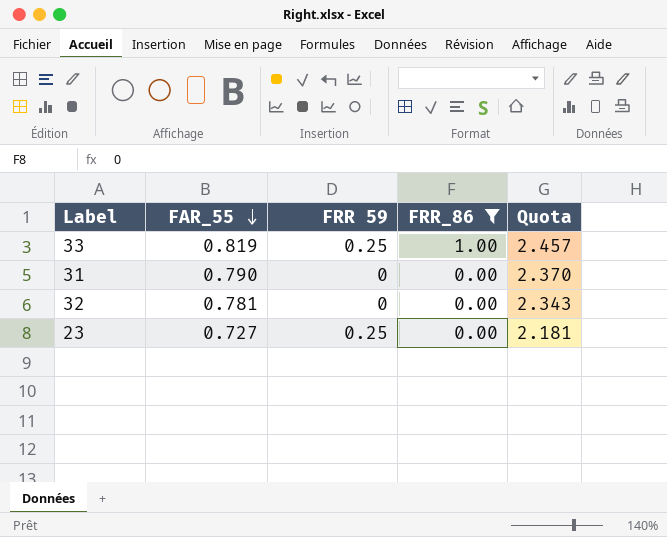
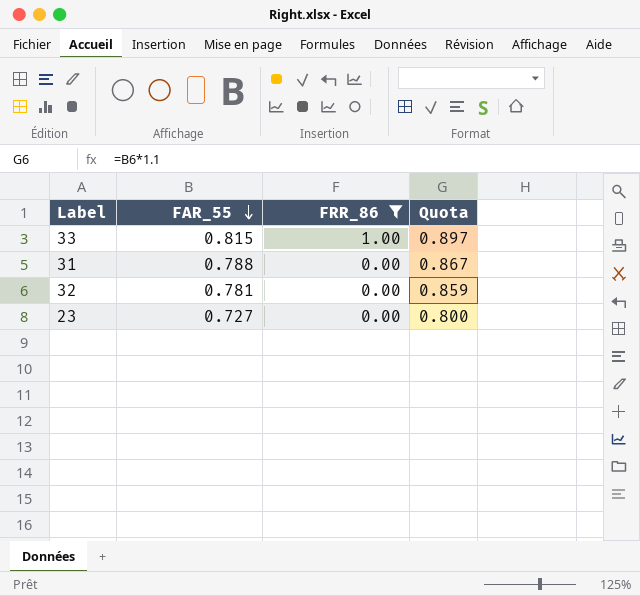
column FRR 59 | position: 3 -> none
column Quota | formula: [FAR_55] * 3 -> [FAR_55] * 1.1
33 | FAR_55: 0.819 -> 0.815
31 | FAR_55: 0.790 -> 0.788

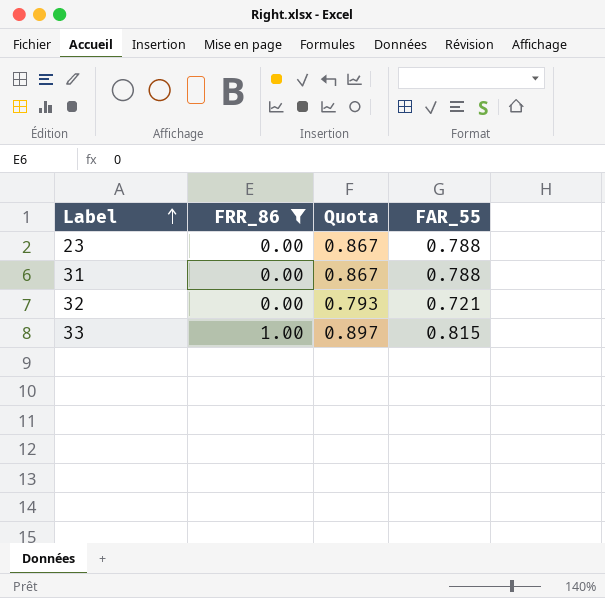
row order: FAR_55 descending -> Label ascending
column FAR_55 | position: 2 -> 4
23 | Quota: 0.800 -> 0.867
23 | FAR_55: 0.727 -> 0.788
32 | Quota: 0.859 -> 0.793
32 | FAR_55: 0.781 -> 0.721

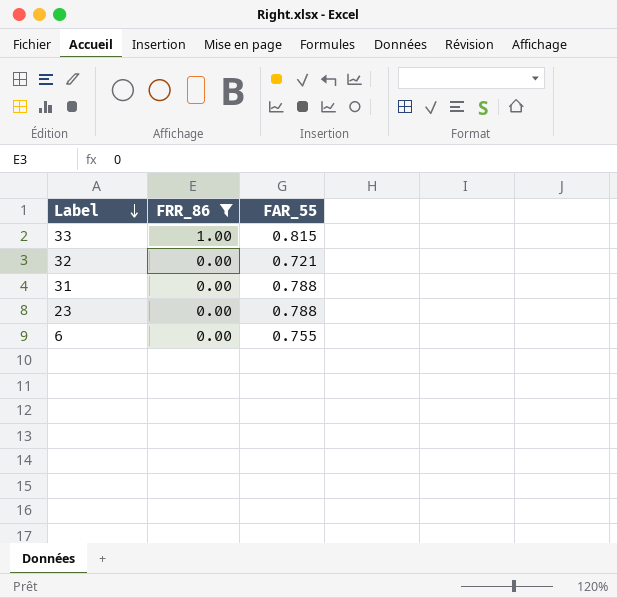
row order: Label ascending -> Label descending
column Quota | formula: [FAR_55] * 1.1 -> none
row 6: none -> 0.00 | 0.755

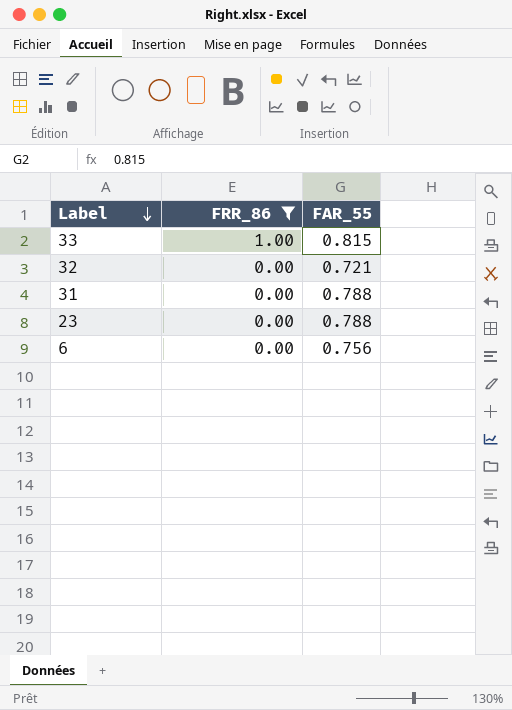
6 | FAR_55: 0.755 -> 0.756

